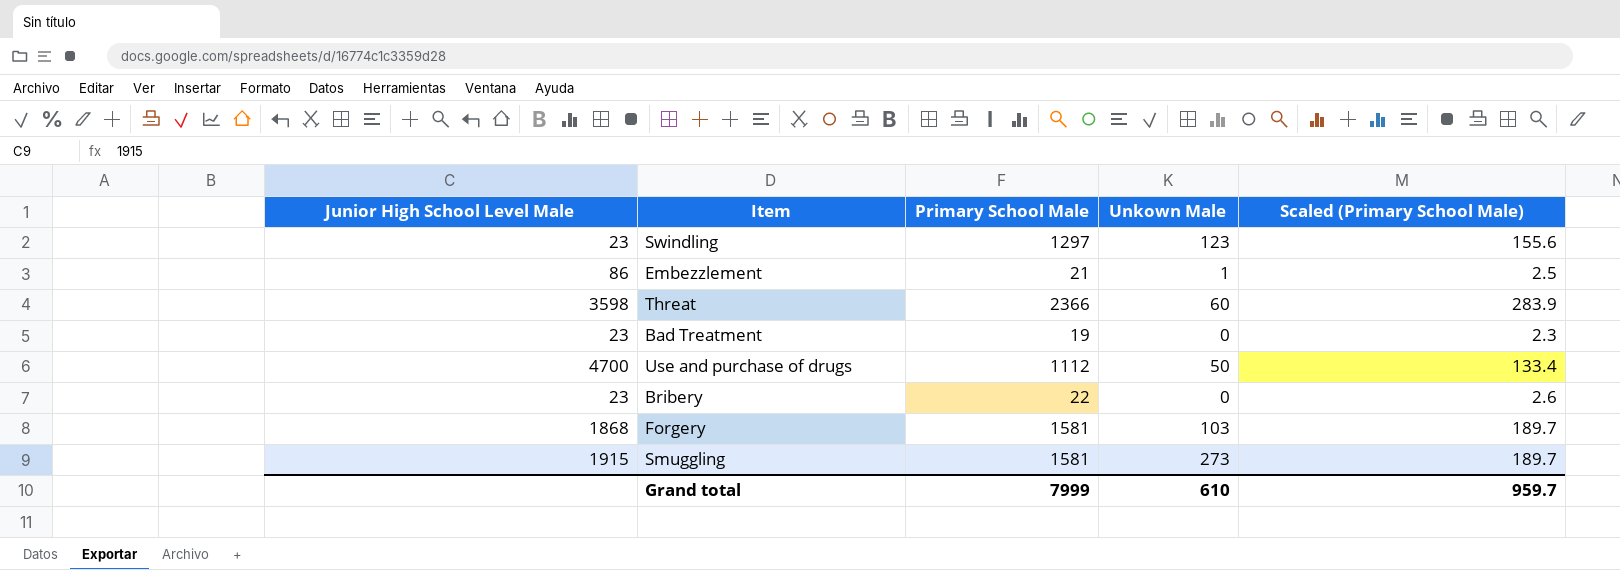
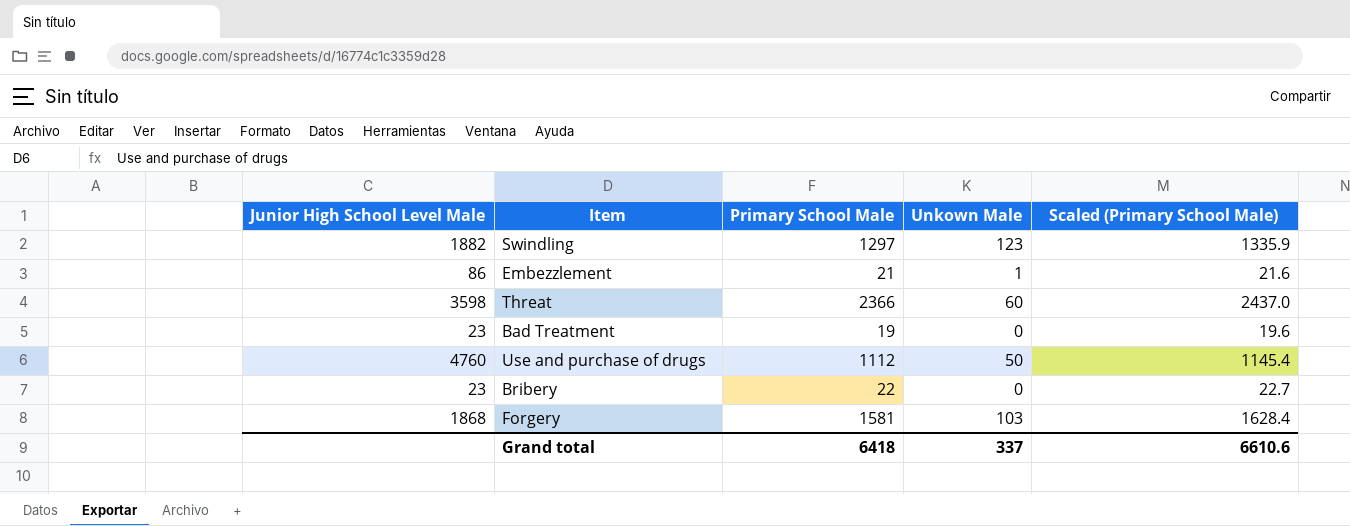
column Scaled (Primary School Male) | formula: [Primary School Male] * 0.12 -> [Primary School Male] * 1.03
row Smuggling: 1915 | 1581 | 273 | 189.7 -> none
Swindling | Junior High School Level Male: 23 -> 1882
Use and purchase of drugs | Junior High School Level Male: 4700 -> 4760
Grand total | Primary School Male: 7999 -> 6418
Grand total | Unkown Male: 610 -> 337
Grand total | Scaled (Primary School Male): 959.7 -> 6610.6

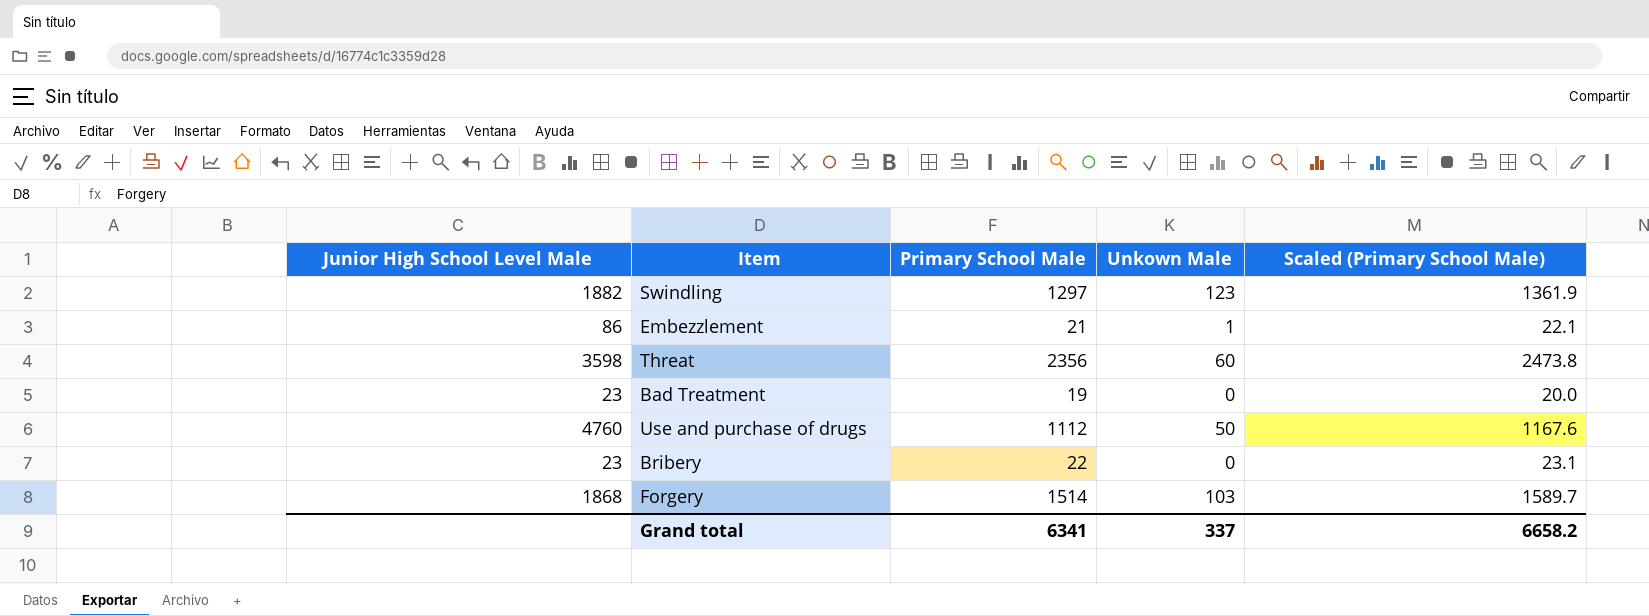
column Scaled (Primary School Male) | formula: [Primary School Male] * 1.03 -> [Primary School Male] * 1.05
Threat | Primary School Male: 2366 -> 2356
Forgery | Primary School Male: 1581 -> 1514
Grand total | Primary School Male: 6418 -> 6341
Grand total | Scaled (Primary School Male): 6610.6 -> 6658.2

